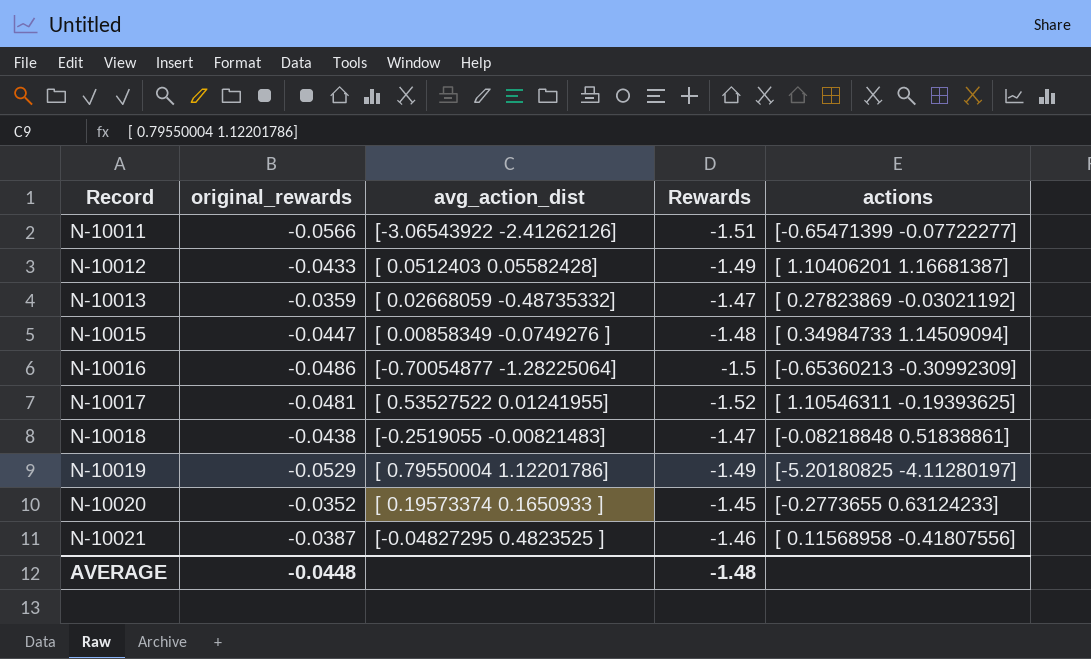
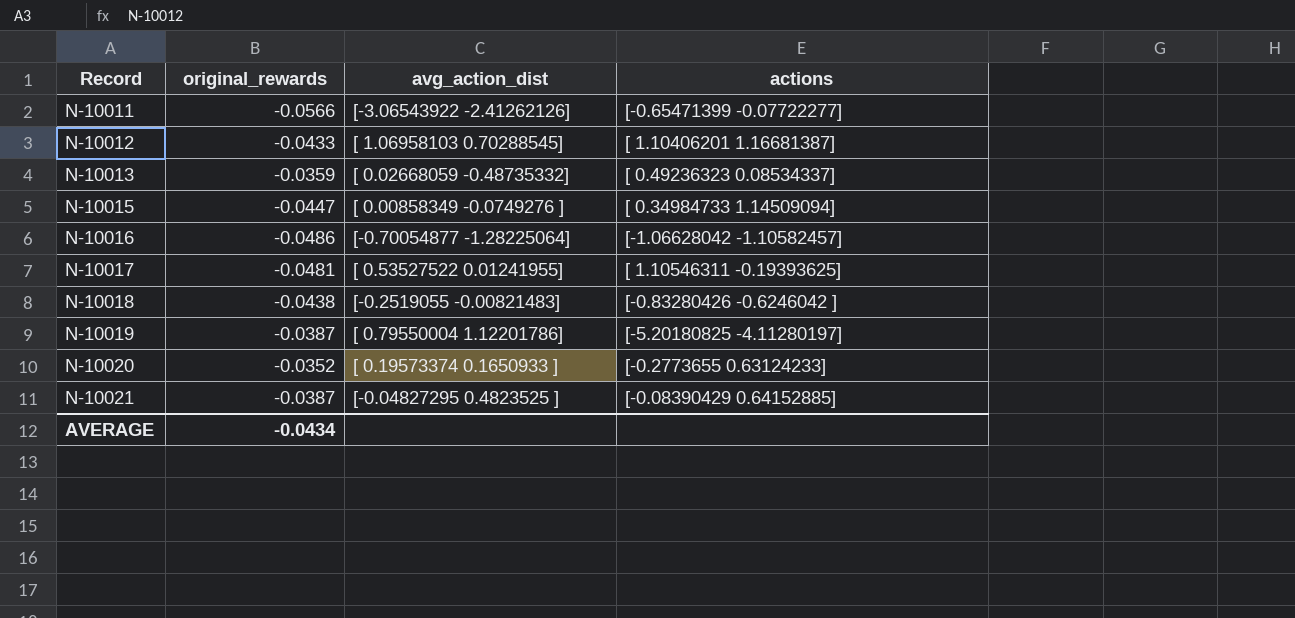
column Rewards | position: 4 -> none
N-10012 | avg_action_dist: [ 0.0512403 0.05582428] -> [ 1.06958103 0.70288545]
N-10013 | actions: [ 0.27823869 -0.03021192] -> [ 0.49236323 0.08534337]
N-10016 | actions: [-0.65360213 -0.30992309] -> [-1.06628042 -1.10582457]
N-10018 | actions: [-0.08218848 0.51838861] -> [-0.83280426 -0.6246042 ]
N-10019 | original_rewards: -0.0529 -> -0.0387
N-10021 | actions: [ 0.11568958 -0.41807556] -> [-0.08390429 0.64152885]
AVERAGE | original_rewards: -0.0448 -> -0.0434

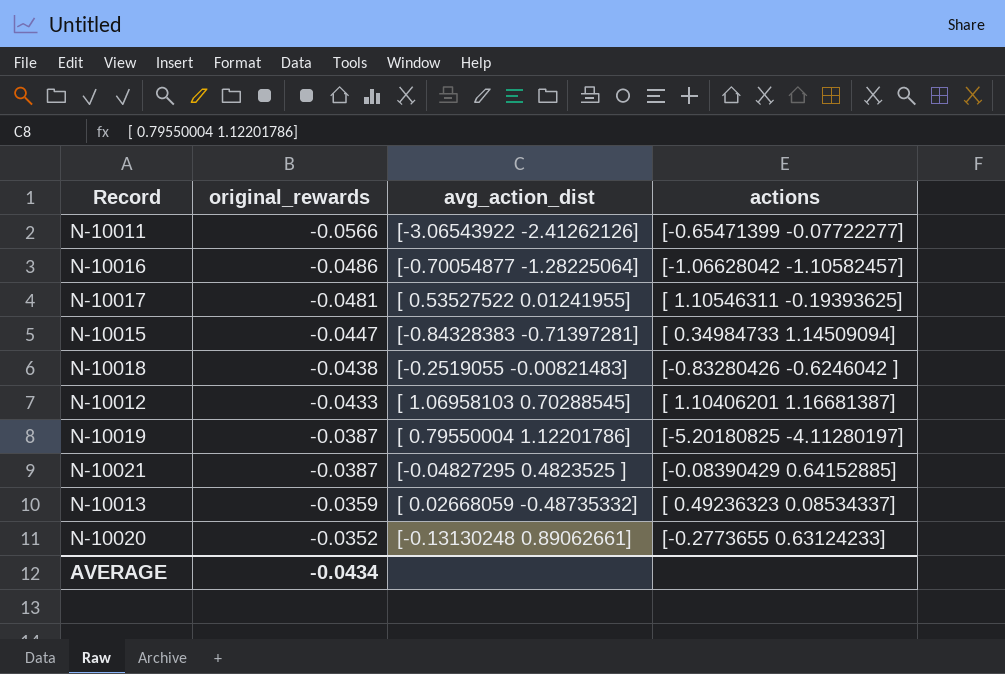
row order: Record ascending -> original_rewards ascending
N-10015 | avg_action_dist: [ 0.00858349 -0.0749276 ] -> [-0.84328383 -0.71397281]
N-10020 | avg_action_dist: [ 0.19573374 0.1650933 ] -> [-0.13130248 0.89062661]

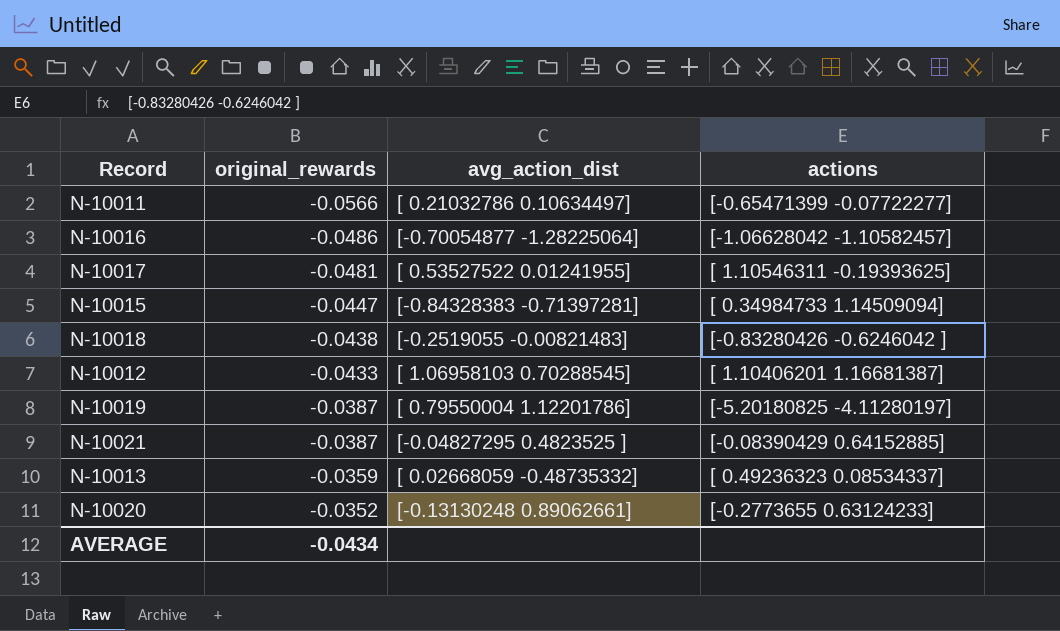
N-10011 | avg_action_dist: [-3.06543922 -2.41262126] -> [ 0.21032786 0.10634497]

